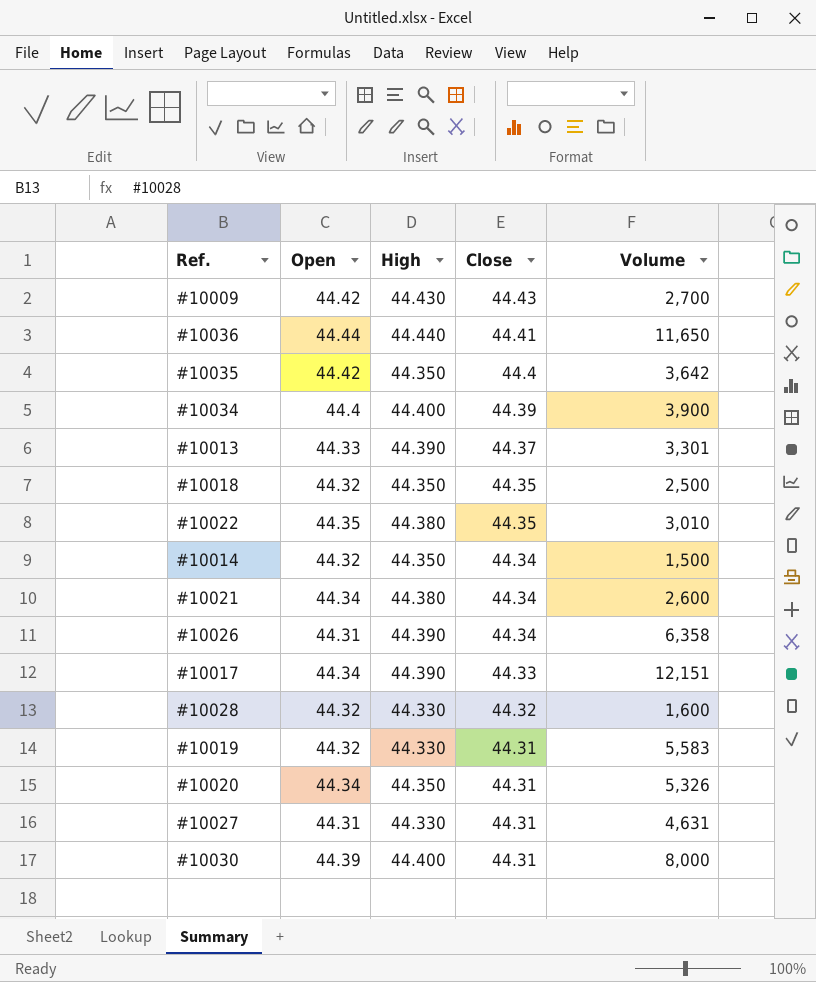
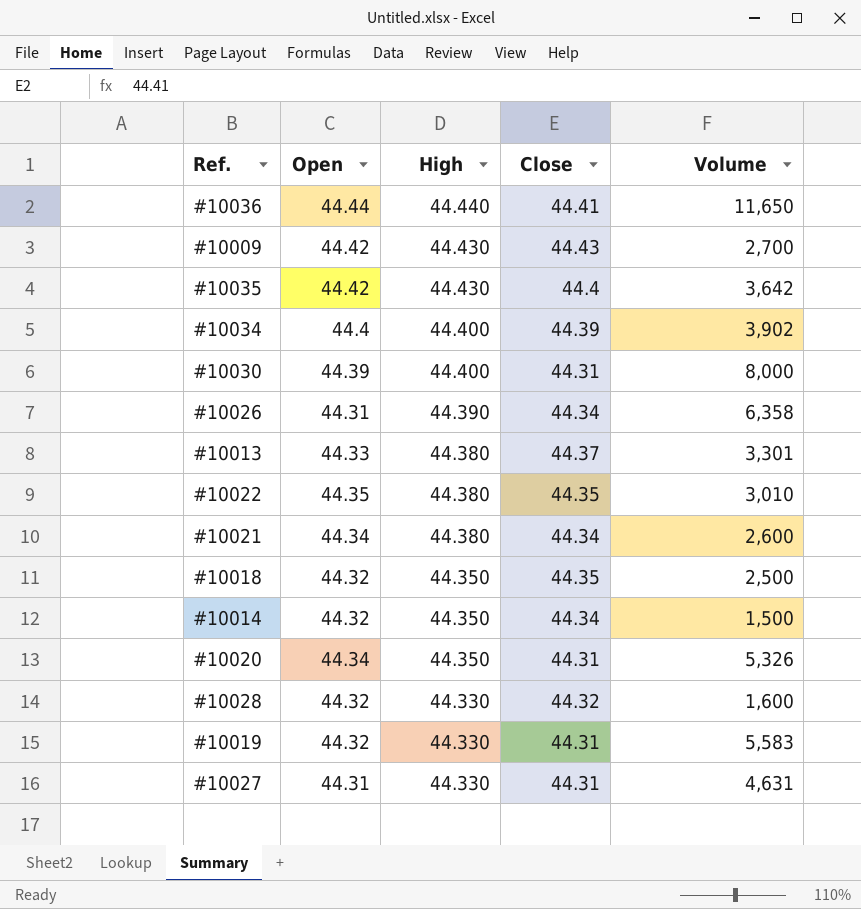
row order: Close descending -> High descending
row #10017: 44.34 | 44.390 | 44.33 | 12,151 -> none
#10035 | High: 44.350 -> 44.430
#10034 | Volume: 3,900 -> 3,902
#10013 | High: 44.390 -> 44.380

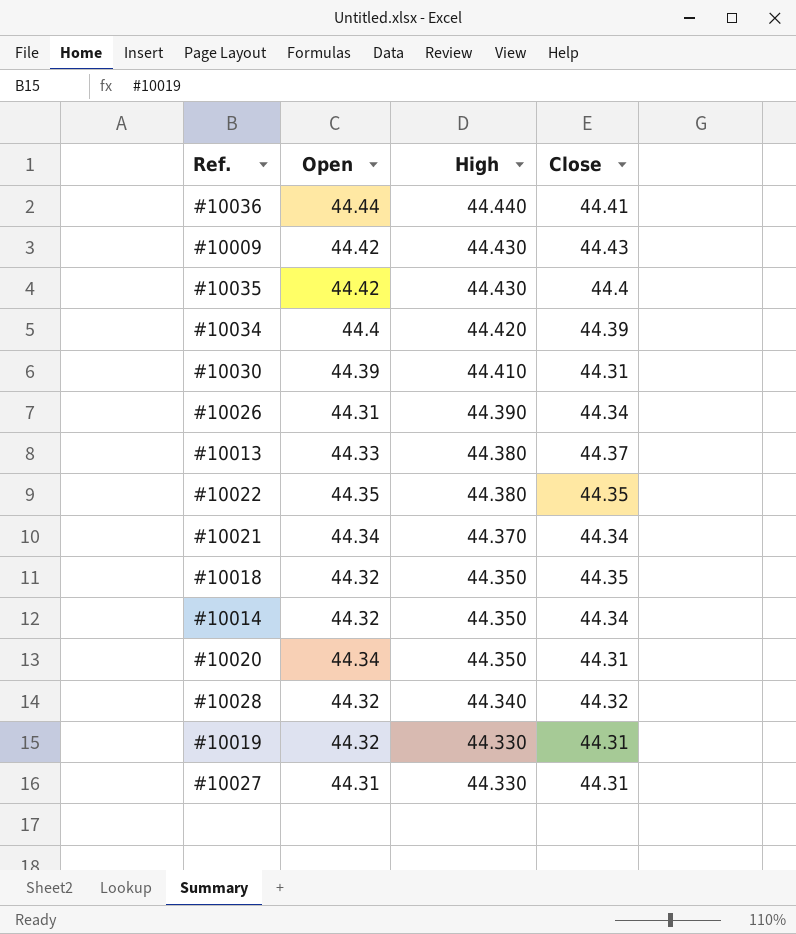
column Volume | position: 5 -> none
#10034 | High: 44.400 -> 44.420
#10030 | High: 44.400 -> 44.410
#10021 | High: 44.380 -> 44.370
#10028 | High: 44.330 -> 44.340

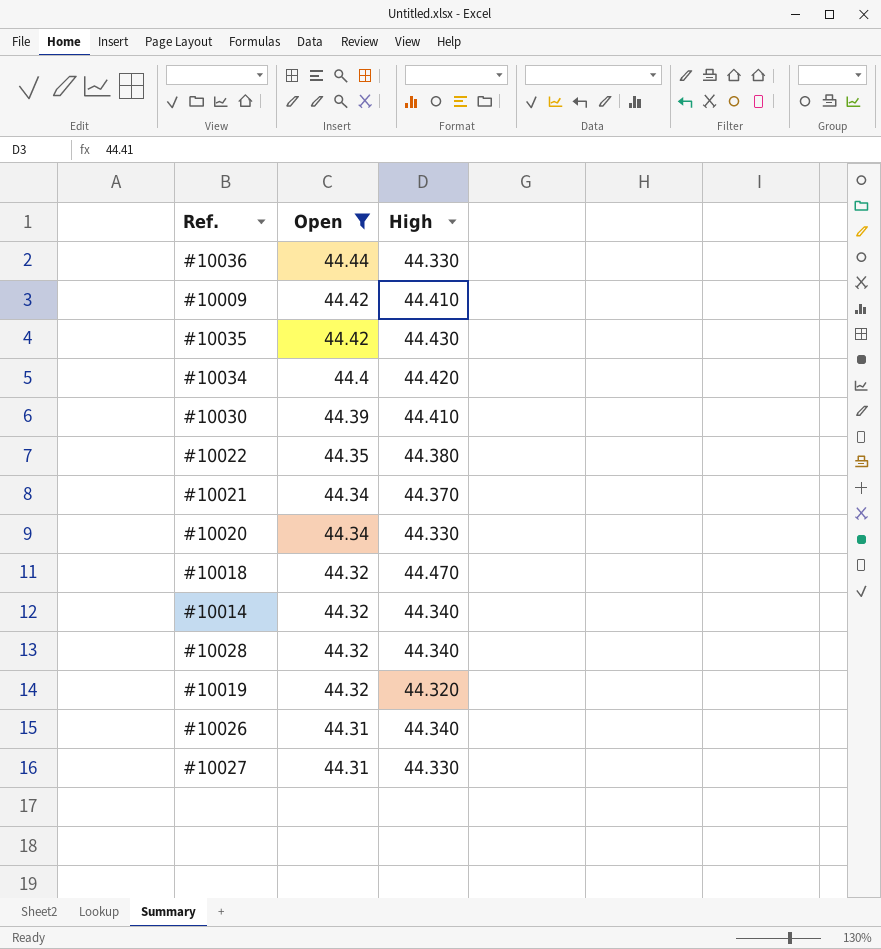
filter: none -> Open != 44.33
row order: High descending -> Open descending
column Close | position: 4 -> none
#10036 | High: 44.440 -> 44.330
#10009 | High: 44.430 -> 44.410
#10020 | High: 44.350 -> 44.330
#10018 | High: 44.350 -> 44.470
#10014 | High: 44.350 -> 44.340
#10019 | High: 44.330 -> 44.320
#10026 | High: 44.390 -> 44.340

